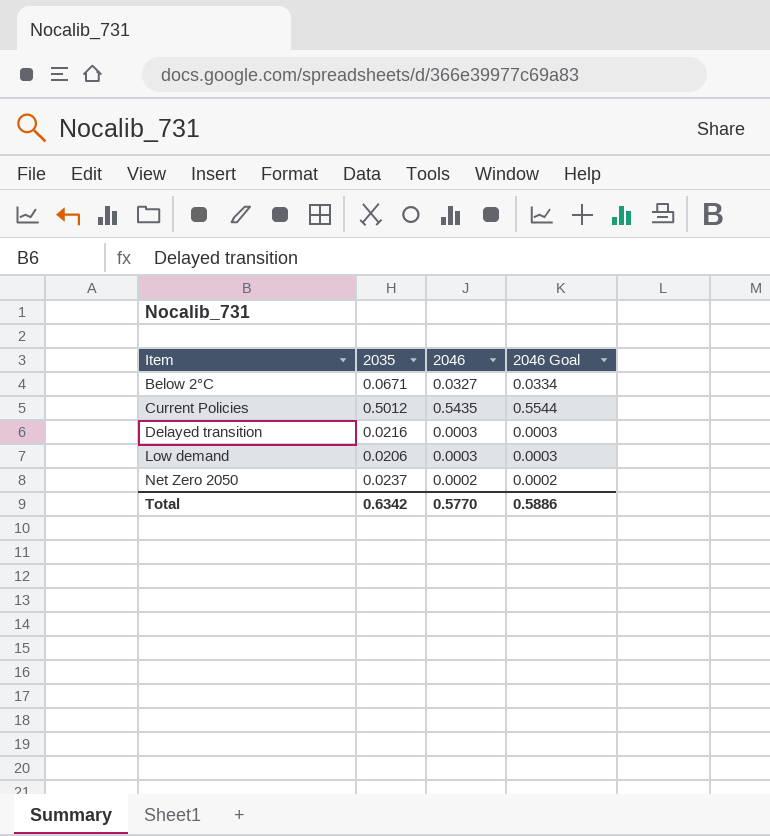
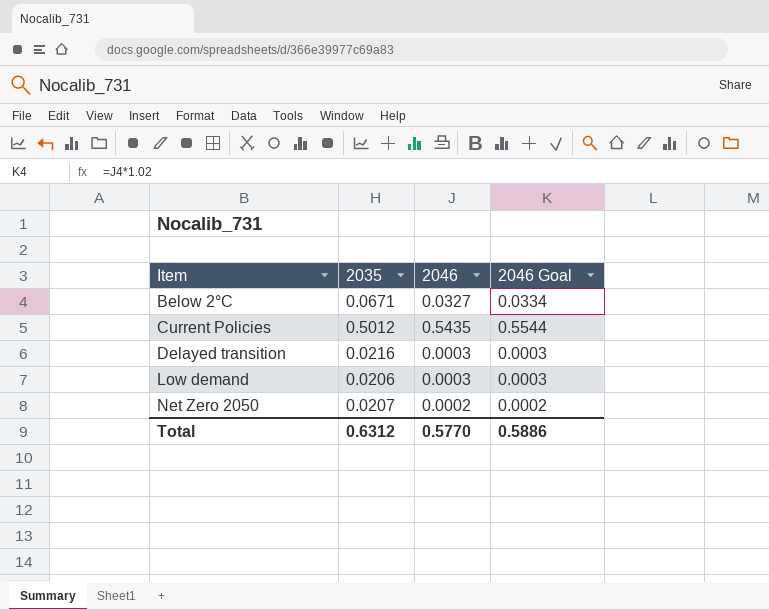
Net Zero 2050 | 2035: 0.0237 -> 0.0207
Total | 2035: 0.6342 -> 0.6312

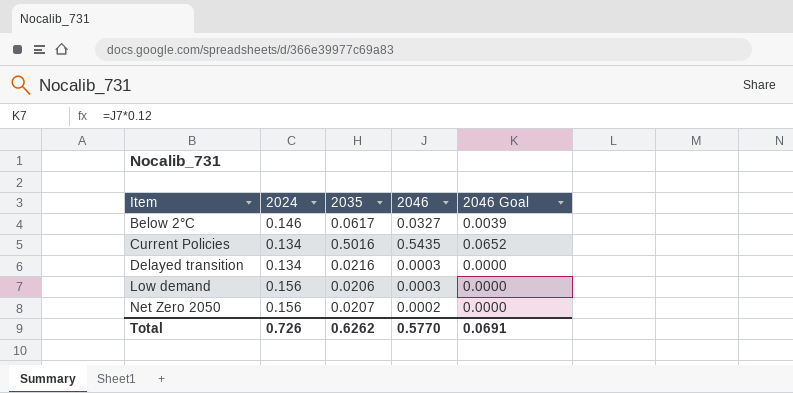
column 2024 | position: none -> 2
column 2046 Goal | formula: [2046] * 1.02 -> [2046] * 0.12
Below 2°C | 2035: 0.0671 -> 0.0617
Current Policies | 2035: 0.5012 -> 0.5016
Total | 2035: 0.6312 -> 0.6262
Total | 2046 Goal: 0.5886 -> 0.0691

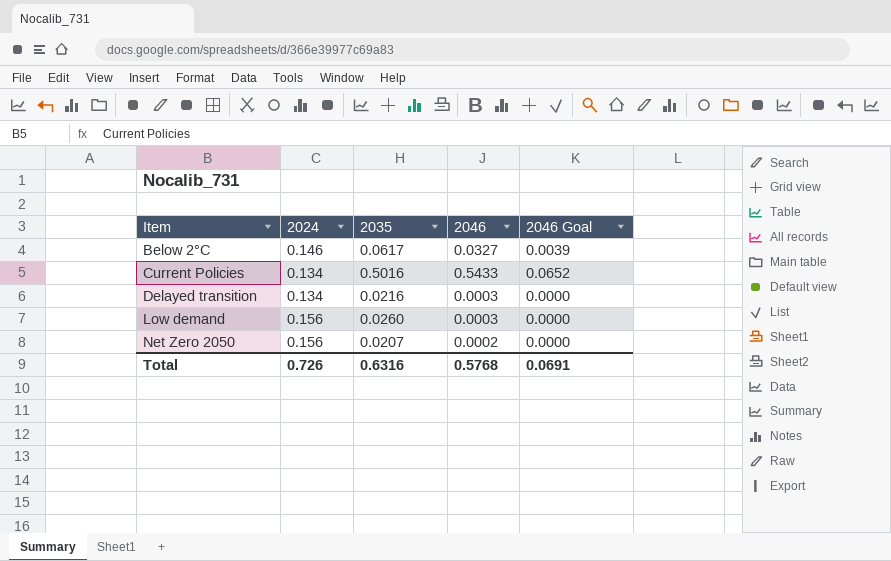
Current Policies | 2046: 0.5435 -> 0.5433
Low demand | 2035: 0.0206 -> 0.0260
Total | 2035: 0.6262 -> 0.6316
Total | 2046: 0.5770 -> 0.5768

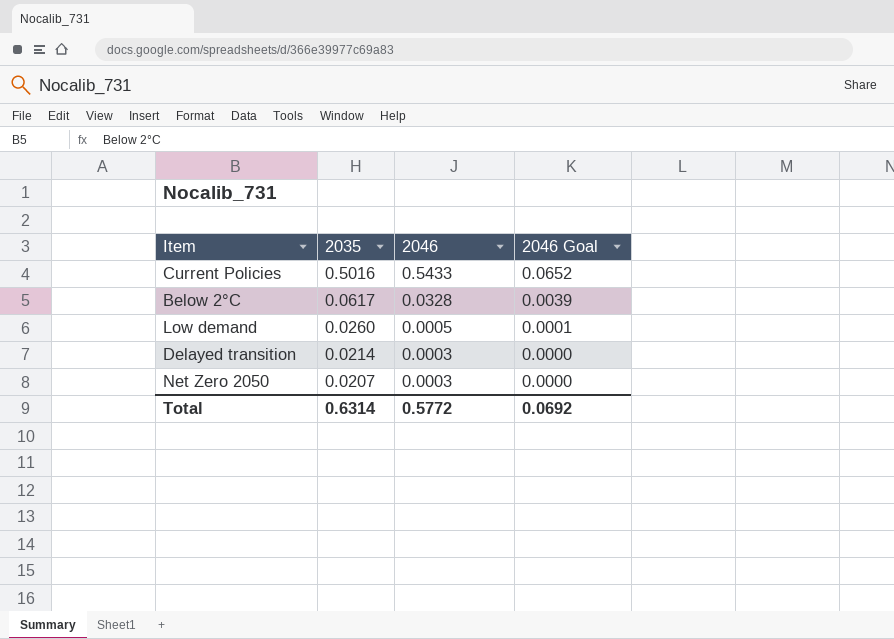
row order: Item ascending -> 2035 descending
column 2024 | position: 2 -> none
Below 2°C | 2046: 0.0327 -> 0.0328
Low demand | 2046: 0.0003 -> 0.0005
Low demand | 2046 Goal: 0.0000 -> 0.0001
Delayed transition | 2035: 0.0216 -> 0.0214
Net Zero 2050 | 2046: 0.0002 -> 0.0003
Total | 2035: 0.6316 -> 0.6314
Total | 2046: 0.5768 -> 0.5772
Total | 2046 Goal: 0.0691 -> 0.0692

